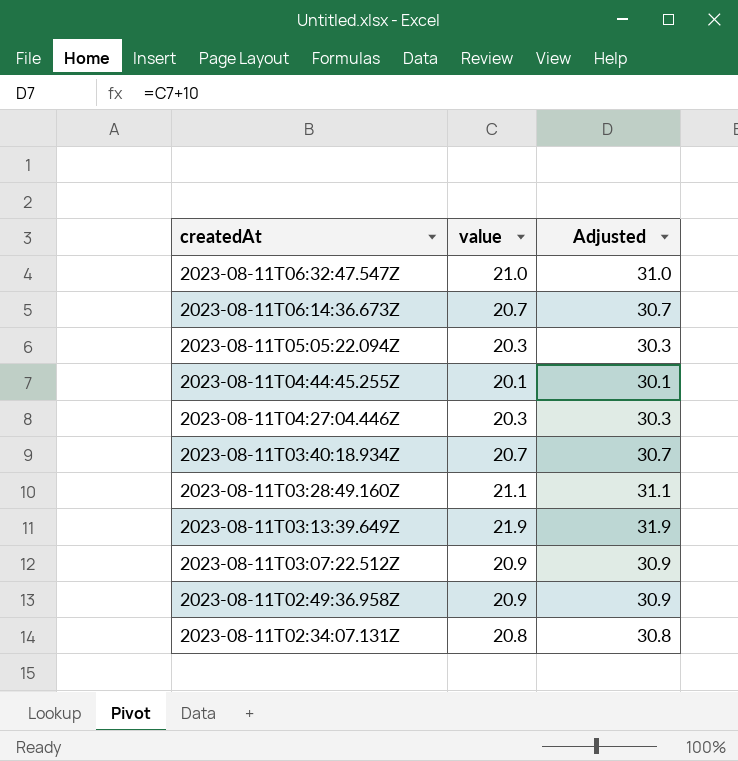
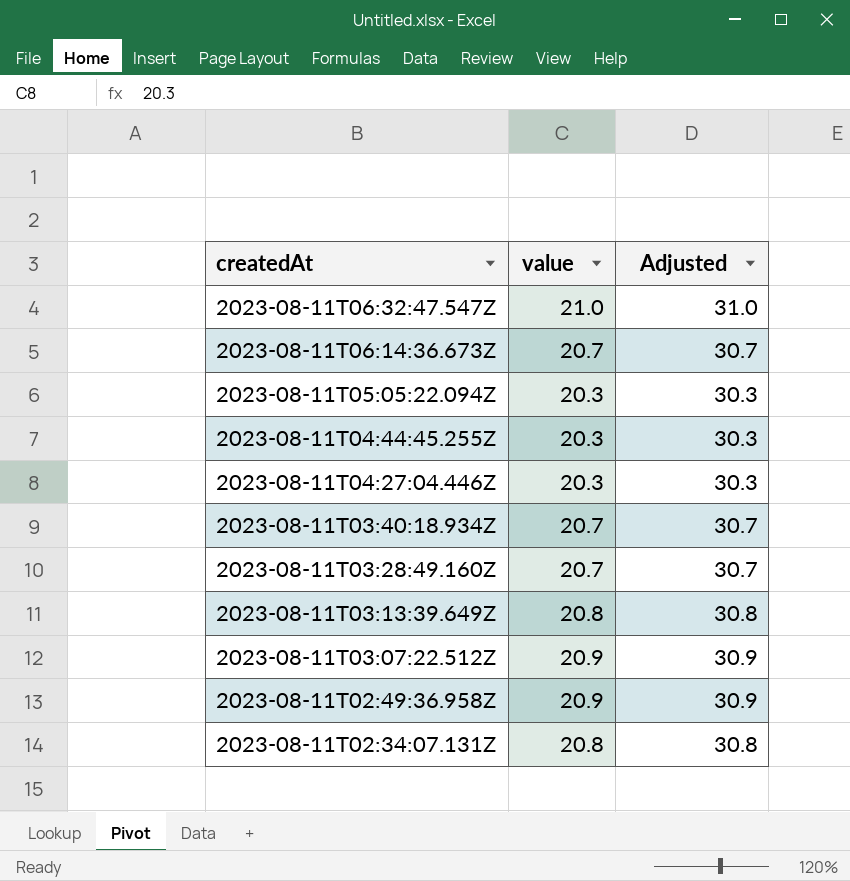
2023-08-11T04:44:45.255Z | value: 20.1 -> 20.3
2023-08-11T04:44:45.255Z | Adjusted: 30.1 -> 30.3
2023-08-11T03:28:49.160Z | value: 21.1 -> 20.7
2023-08-11T03:28:49.160Z | Adjusted: 31.1 -> 30.7
2023-08-11T03:13:39.649Z | value: 21.9 -> 20.8
2023-08-11T03:13:39.649Z | Adjusted: 31.9 -> 30.8

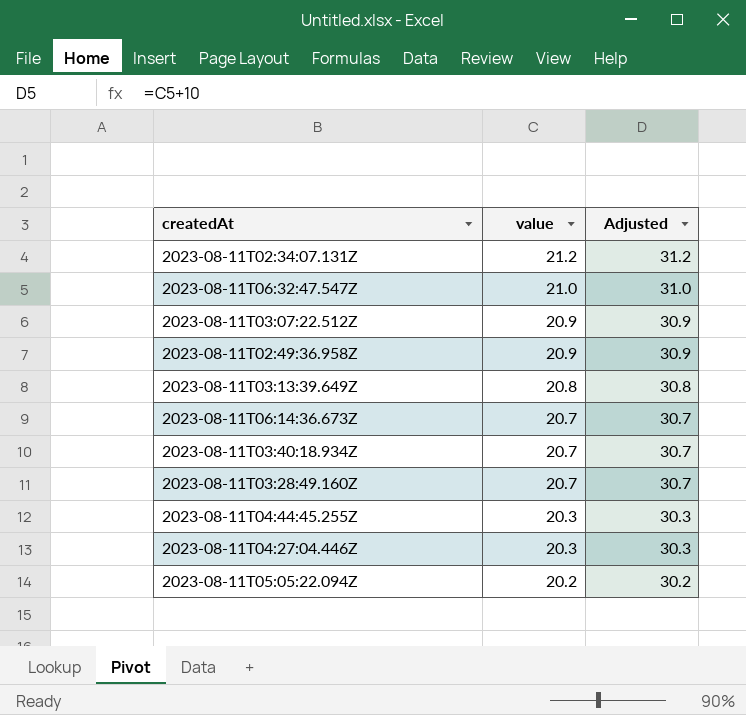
row order: createdAt descending -> value descending
2023-08-11T02:34:07.131Z | value: 20.8 -> 21.2
2023-08-11T02:34:07.131Z | Adjusted: 30.8 -> 31.2
2023-08-11T05:05:22.094Z | value: 20.3 -> 20.2
2023-08-11T05:05:22.094Z | Adjusted: 30.3 -> 30.2

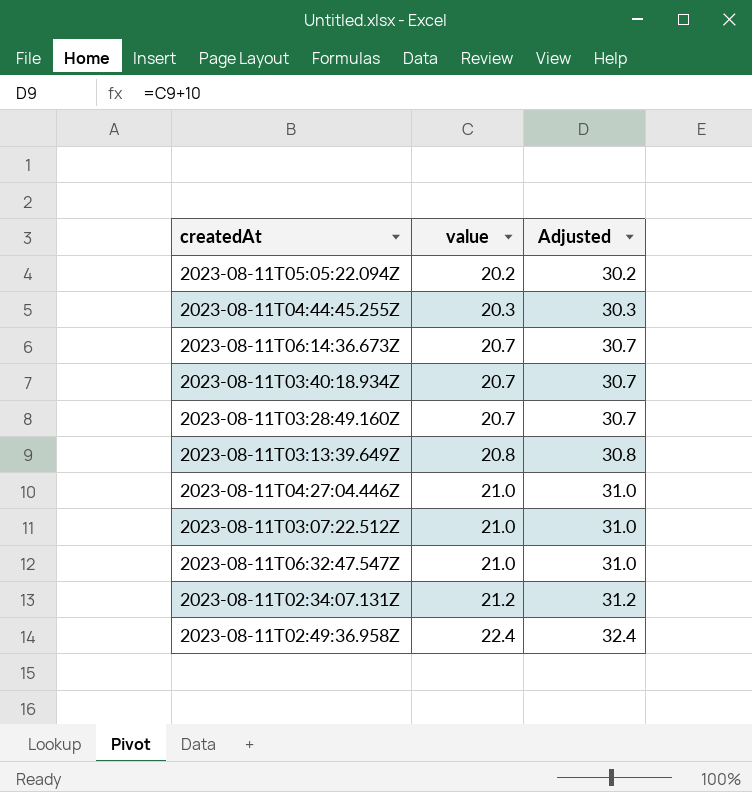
row order: value descending -> value ascending
2023-08-11T04:27:04.446Z | value: 20.3 -> 21.0
2023-08-11T04:27:04.446Z | Adjusted: 30.3 -> 31.0
2023-08-11T03:07:22.512Z | value: 20.9 -> 21.0
2023-08-11T03:07:22.512Z | Adjusted: 30.9 -> 31.0
2023-08-11T02:49:36.958Z | value: 20.9 -> 22.4
2023-08-11T02:49:36.958Z | Adjusted: 30.9 -> 32.4

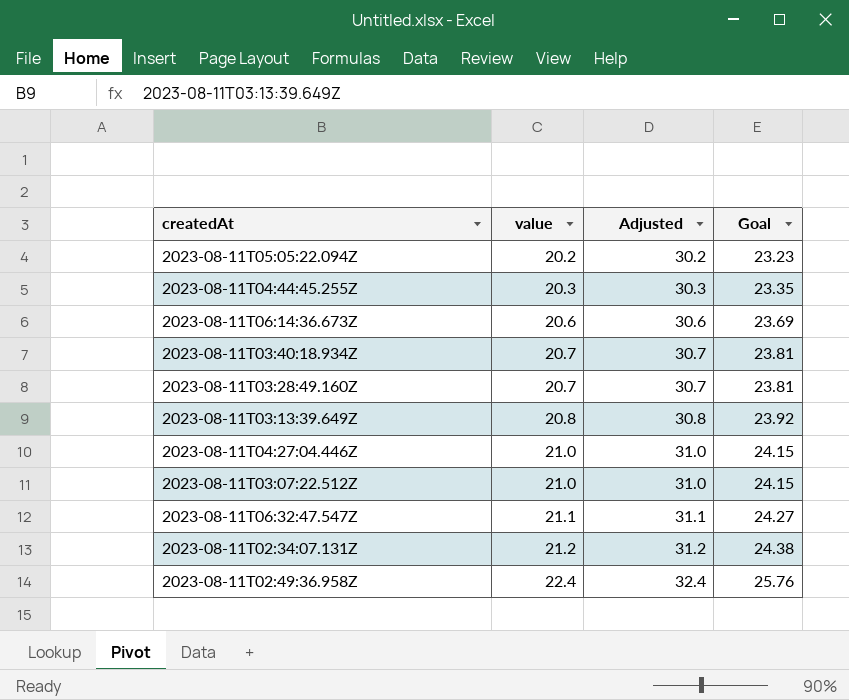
column Goal | formula: none -> [value] * 1.15
2023-08-11T06:14:36.673Z | value: 20.7 -> 20.6
2023-08-11T06:14:36.673Z | Adjusted: 30.7 -> 30.6
2023-08-11T06:32:47.547Z | value: 21.0 -> 21.1
2023-08-11T06:32:47.547Z | Adjusted: 31.0 -> 31.1

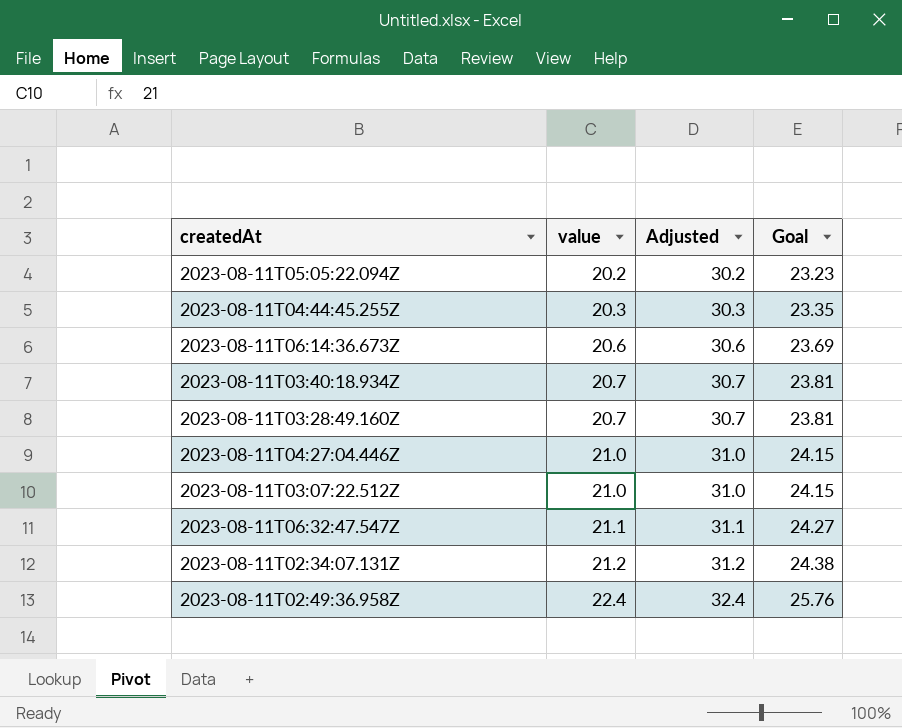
row 2023-08-11T03:13:39.649Z: 20.8 | 30.8 | 23.92 -> none

